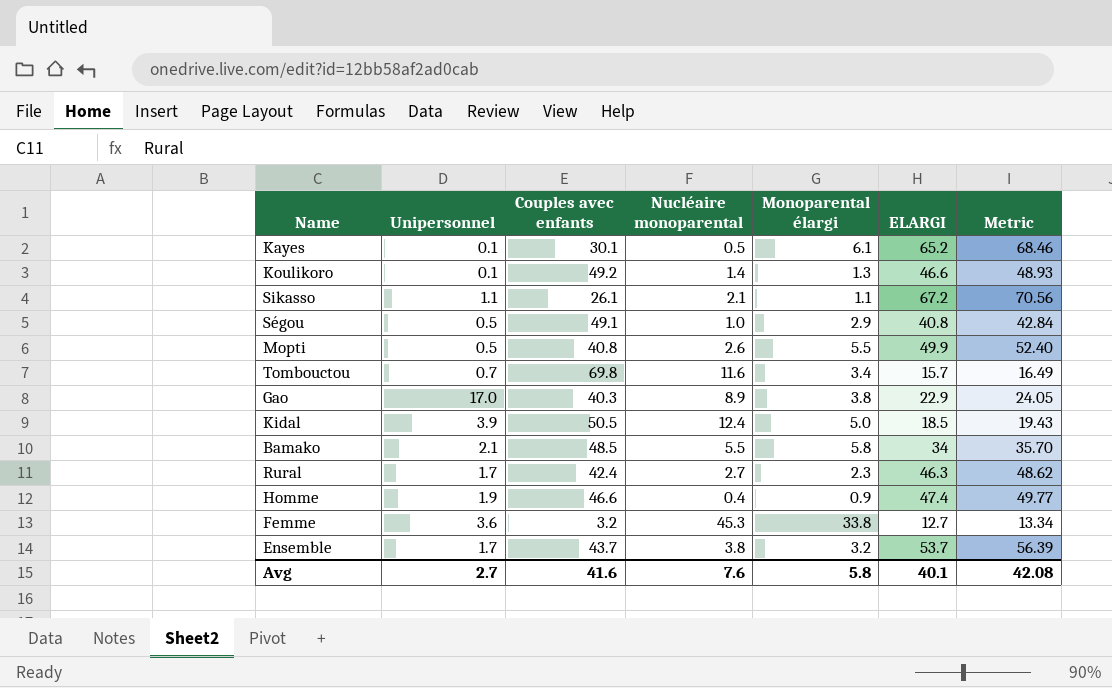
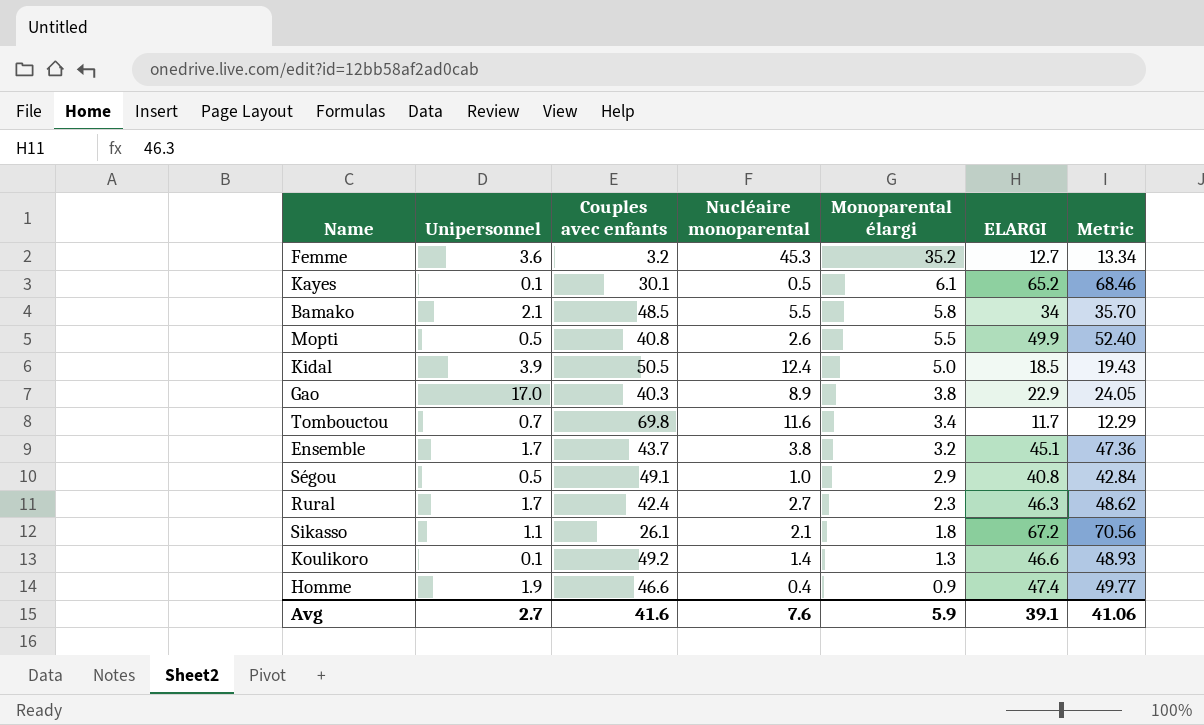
row order: none -> Monoparental élargi descending
Femme | Monoparental élargi: 33.8 -> 35.2
Tombouctou | ELARGI: 15.7 -> 11.7
Tombouctou | Metric: 16.49 -> 12.29
Ensemble | ELARGI: 53.7 -> 45.1
Ensemble | Metric: 56.39 -> 47.36
Sikasso | Monoparental élargi: 1.1 -> 1.8
Avg | Monoparental élargi: 5.8 -> 5.9
Avg | ELARGI: 40.1 -> 39.1
Avg | Metric: 42.08 -> 41.06

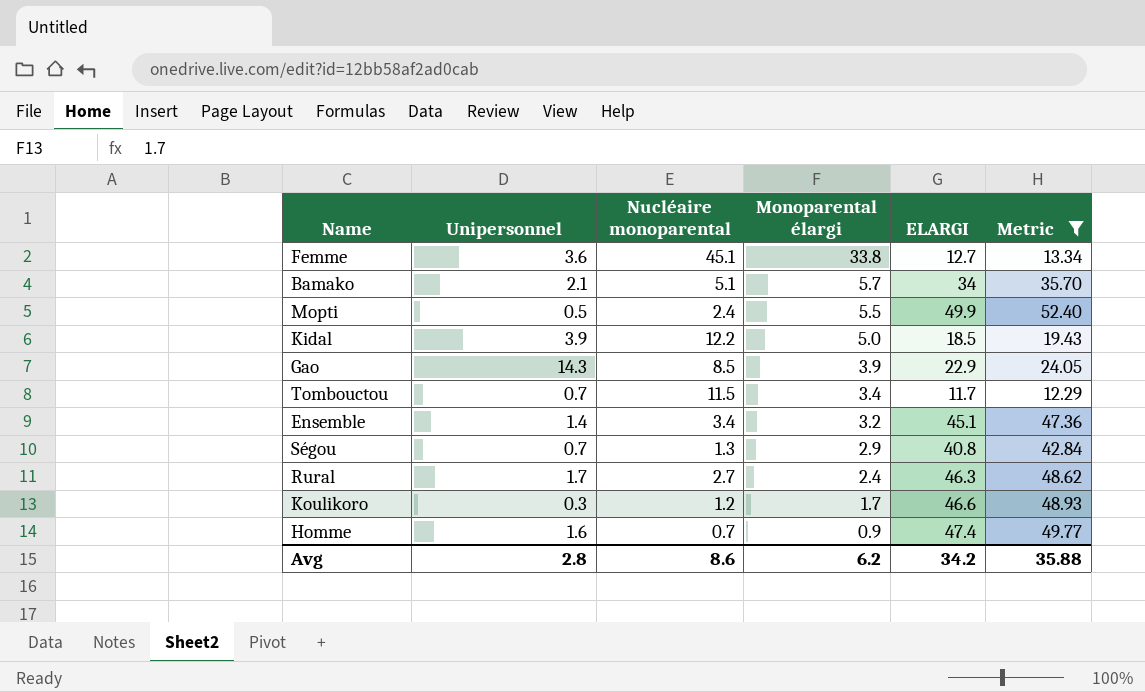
filter: none -> Metric <= 52.40
column Couples avec enfants | position: 3 -> none
Femme | Nucléaire monoparental: 45.3 -> 45.1
Femme | Monoparental élargi: 35.2 -> 33.8
Bamako | Nucléaire monoparental: 5.5 -> 5.1
Bamako | Monoparental élargi: 5.8 -> 5.7
Mopti | Nucléaire monoparental: 2.6 -> 2.4
Kidal | Nucléaire monoparental: 12.4 -> 12.2
Gao | Unipersonnel: 17.0 -> 14.3
Gao | Nucléaire monoparental: 8.9 -> 8.5
Gao | Monoparental élargi: 3.8 -> 3.9
Tombouctou | Nucléaire monoparental: 11.6 -> 11.5
Ensemble | Unipersonnel: 1.7 -> 1.4
Ensemble | Nucléaire monoparental: 3.8 -> 3.4
Ségou | Unipersonnel: 0.5 -> 0.7
Ségou | Nucléaire monoparental: 1.0 -> 1.3
Rural | Monoparental élargi: 2.3 -> 2.4
Koulikoro | Unipersonnel: 0.1 -> 0.3
Koulikoro | Nucléaire monoparental: 1.4 -> 1.2
Koulikoro | Monoparental élargi: 1.3 -> 1.7
Homme | Unipersonnel: 1.9 -> 1.6
Homme | Nucléaire monoparental: 0.4 -> 0.7
Avg | Unipersonnel: 2.7 -> 2.8
Avg | Nucléaire monoparental: 7.6 -> 8.6
Avg | Monoparental élargi: 5.9 -> 6.2
Avg | ELARGI: 39.1 -> 34.2
Avg | Metric: 41.06 -> 35.88

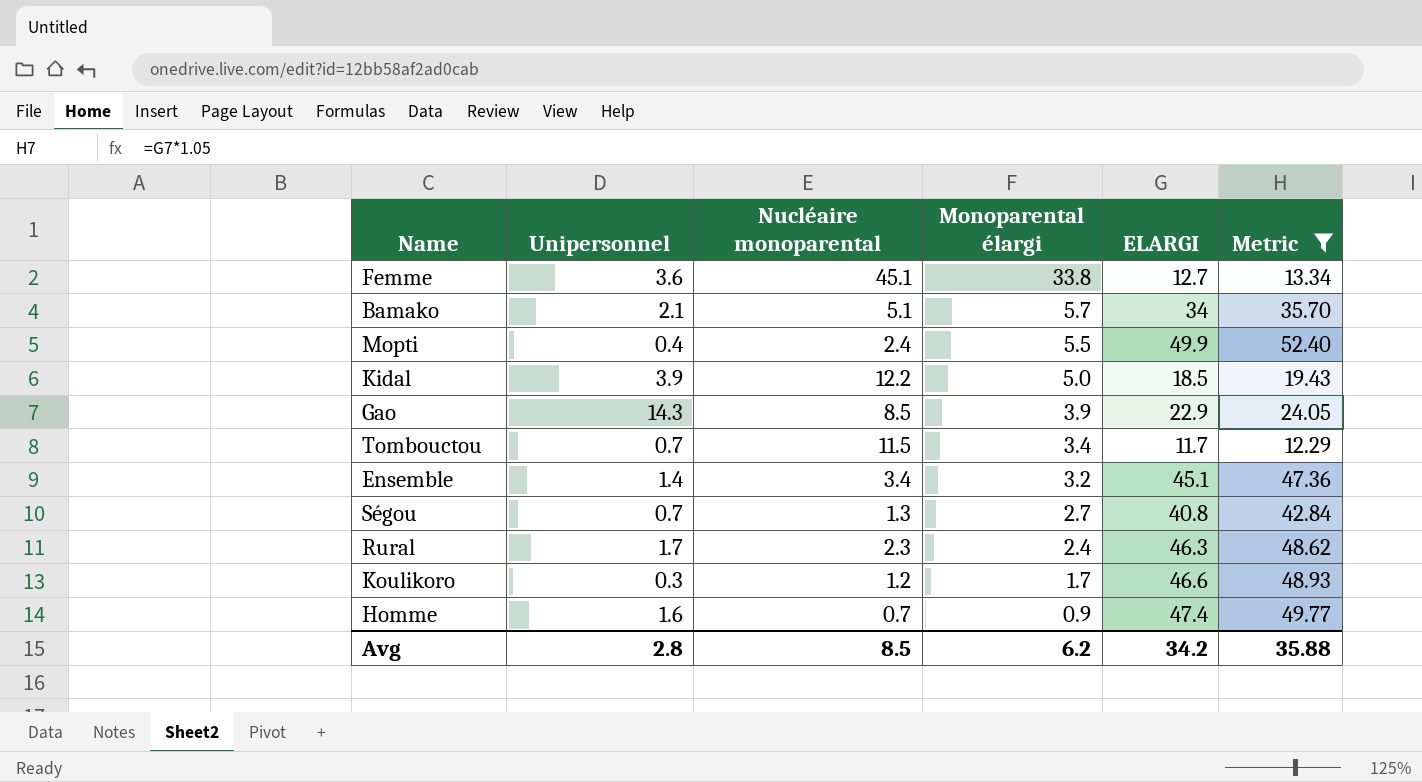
Mopti | Unipersonnel: 0.5 -> 0.4
Ségou | Monoparental élargi: 2.9 -> 2.7
Rural | Nucléaire monoparental: 2.7 -> 2.3
Avg | Nucléaire monoparental: 8.6 -> 8.5

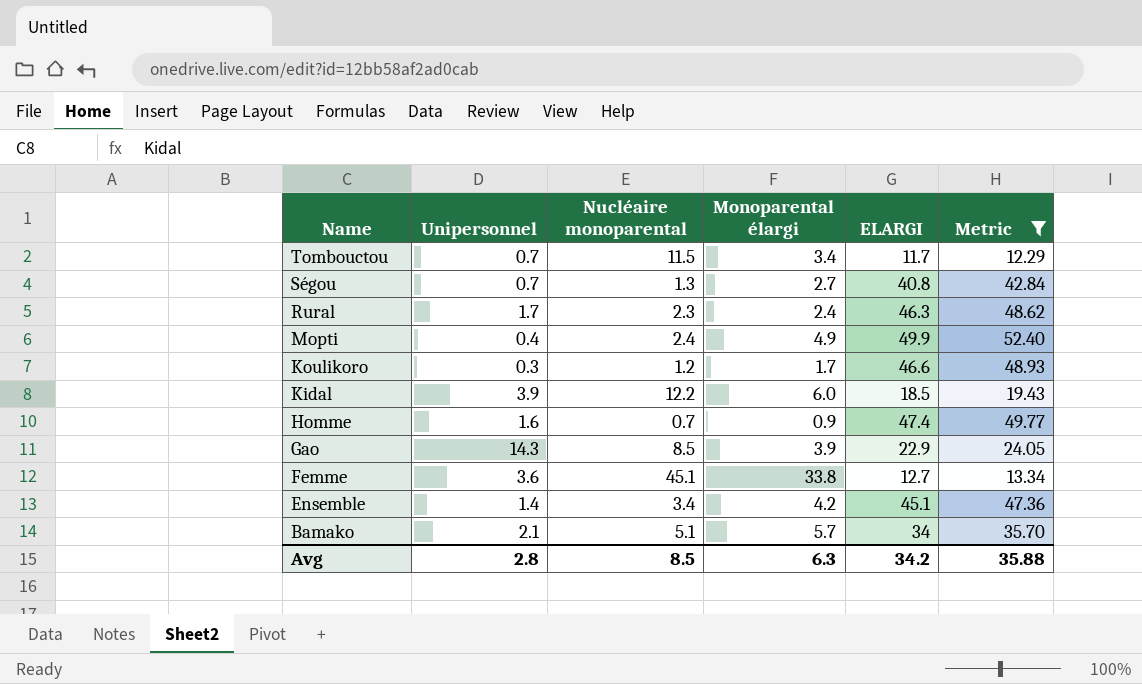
row order: Monoparental élargi descending -> Name descending
Mopti | Monoparental élargi: 5.5 -> 4.9
Kidal | Monoparental élargi: 5.0 -> 6.0
Ensemble | Monoparental élargi: 3.2 -> 4.2
Avg | Monoparental élargi: 6.2 -> 6.3

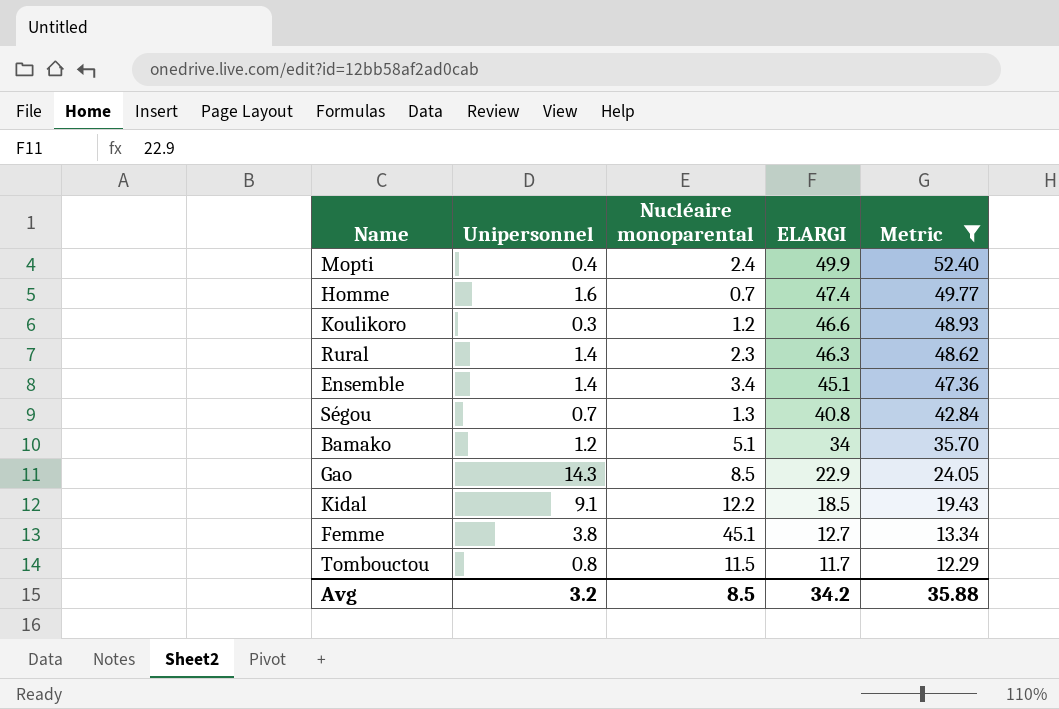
row order: Name descending -> ELARGI descending
column Monoparental élargi | position: 4 -> none
Rural | Unipersonnel: 1.7 -> 1.4
Bamako | Unipersonnel: 2.1 -> 1.2
Kidal | Unipersonnel: 3.9 -> 9.1
Femme | Unipersonnel: 3.6 -> 3.8
Tombouctou | Unipersonnel: 0.7 -> 0.8
Avg | Unipersonnel: 2.8 -> 3.2

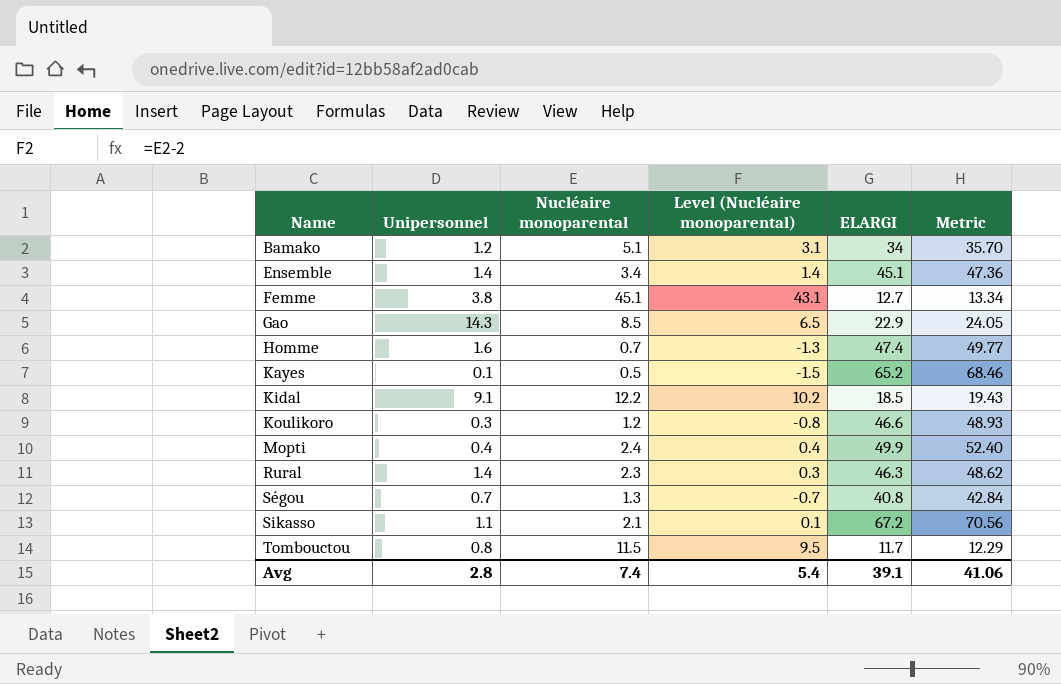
filter: Metric <= 52.40 -> none
row order: ELARGI descending -> Name ascending
column Level (Nucléaire monoparental) | formula: none -> [Nucléaire monoparental] - 2
Avg | Unipersonnel: 3.2 -> 2.8
Avg | Nucléaire monoparental: 8.5 -> 7.4
Avg | ELARGI: 34.2 -> 39.1
Avg | Metric: 35.88 -> 41.06

